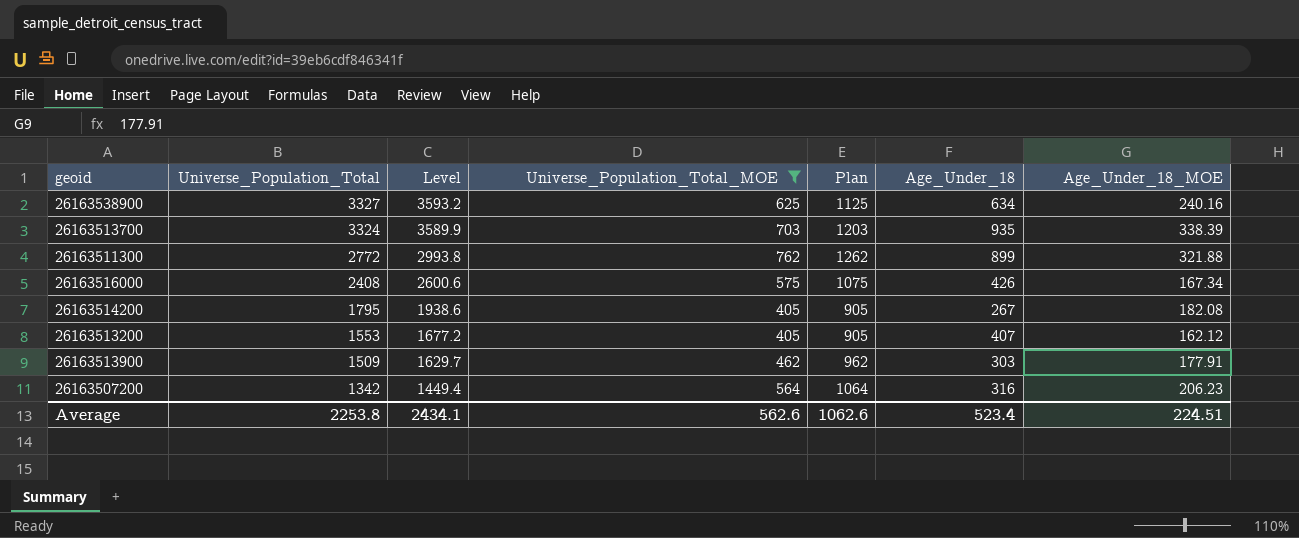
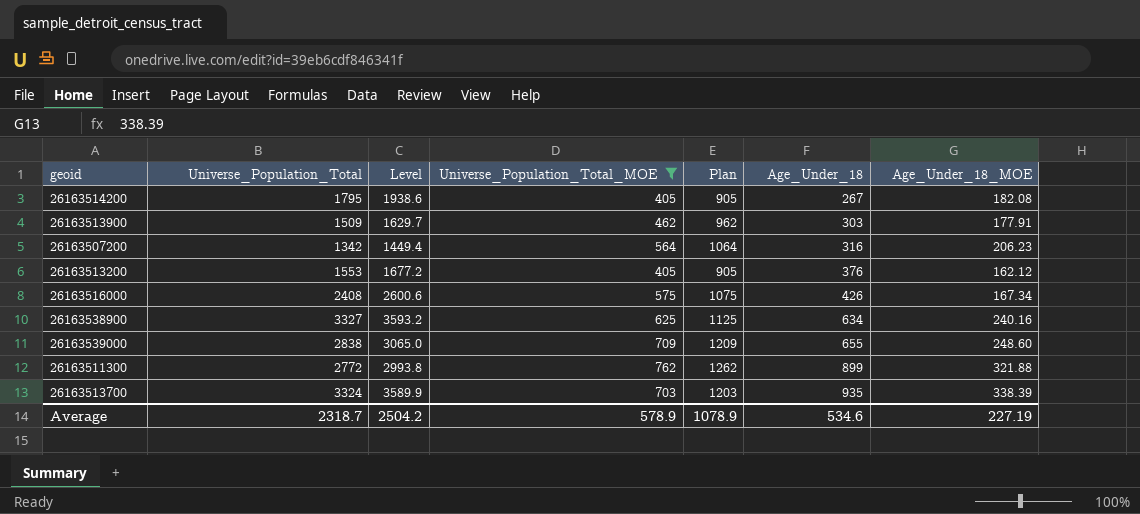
row order: Universe_Population_Total descending -> Age_Under_18 ascending
26163513200 | Age_Under_18: 407 -> 376
row 26163539000: none -> 2838 | 3065.0 | 709 | 1209 | 655 | 248.60
Average | Universe_Population_Total: 2253.8 -> 2318.7
Average | Level: 2434.1 -> 2504.2
Average | Universe_Population_Total_MOE: 562.6 -> 578.9
Average | Plan: 1062.6 -> 1078.9
Average | Age_Under_18: 523.4 -> 534.6
Average | Age_Under_18_MOE: 224.51 -> 227.19

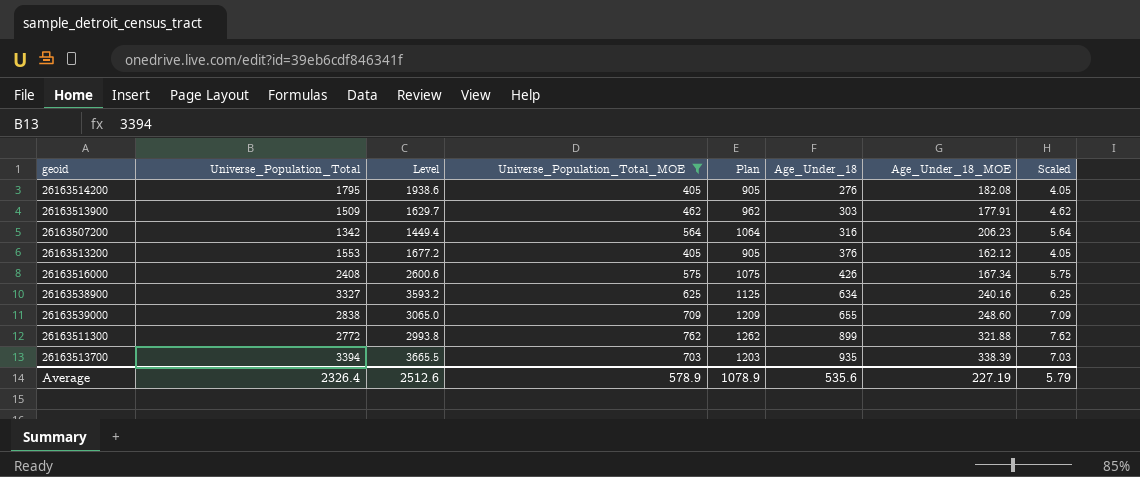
column Scaled | formula: none -> [Universe_Population_Total_MOE] * 0.01
26163514200 | Age_Under_18: 267 -> 276
26163513700 | Universe_Population_Total: 3324 -> 3394
26163513700 | Level: 3589.9 -> 3665.5
Average | Universe_Population_Total: 2318.7 -> 2326.4
Average | Level: 2504.2 -> 2512.6
Average | Age_Under_18: 534.6 -> 535.6

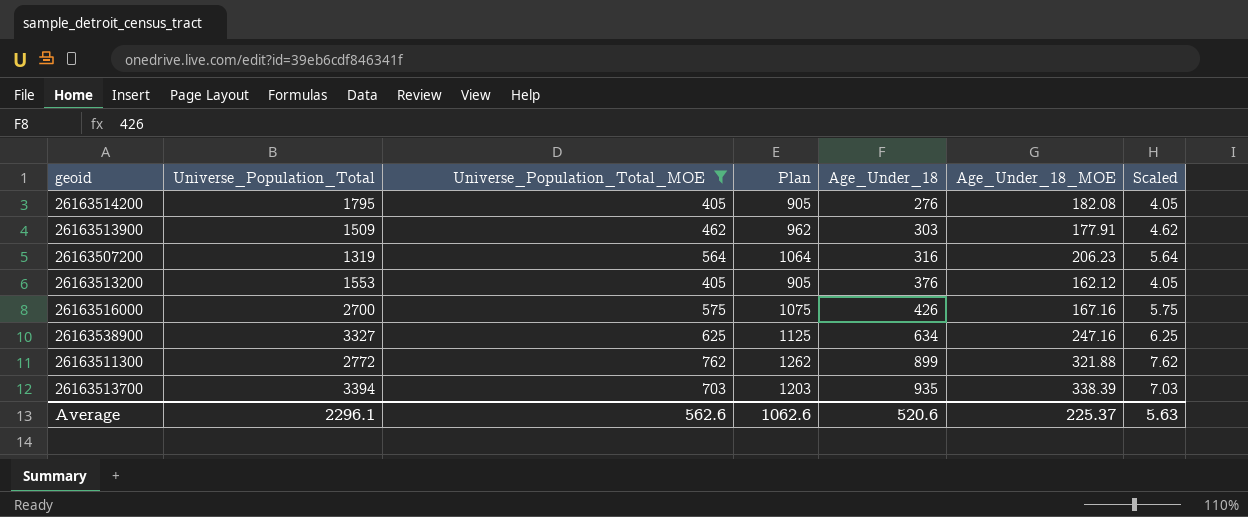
column Level | formula: [Universe_Population_Total] * 1.08 -> none
row 26163539000: 2838 | 3065.0 | 709 | 1209 | 655 | 248.60 | 7.09 -> none
26163507200 | Universe_Population_Total: 1342 -> 1319
26163516000 | Universe_Population_Total: 2408 -> 2700
26163516000 | Age_Under_18_MOE: 167.34 -> 167.16
26163538900 | Age_Under_18_MOE: 240.16 -> 247.16
Average | Universe_Population_Total: 2326.4 -> 2296.1
Average | Universe_Population_Total_MOE: 578.9 -> 562.6
Average | Plan: 1078.9 -> 1062.6
Average | Age_Under_18: 535.6 -> 520.6
Average | Age_Under_18_MOE: 227.19 -> 225.37
Average | Scaled: 5.79 -> 5.63

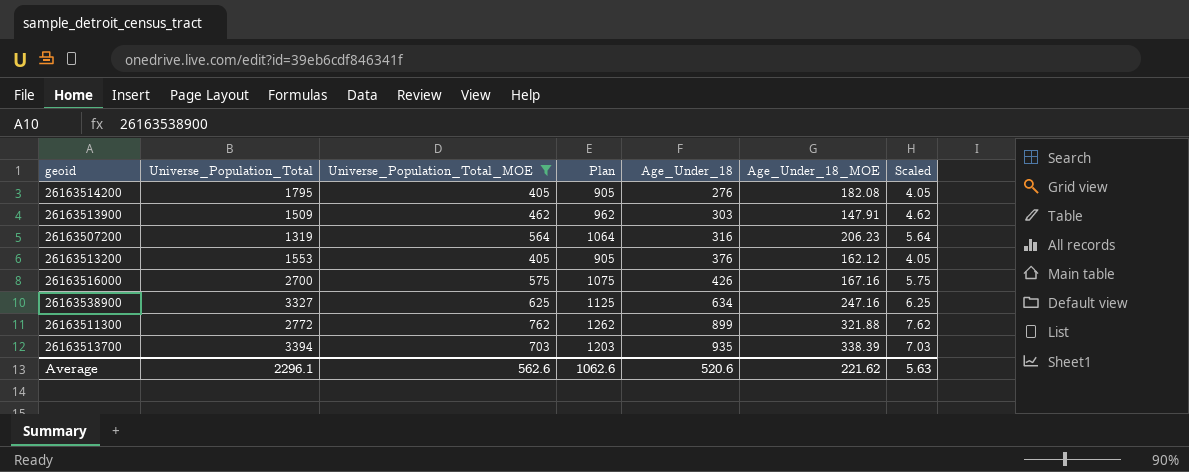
26163513900 | Age_Under_18_MOE: 177.91 -> 147.91
Average | Age_Under_18_MOE: 225.37 -> 221.62

